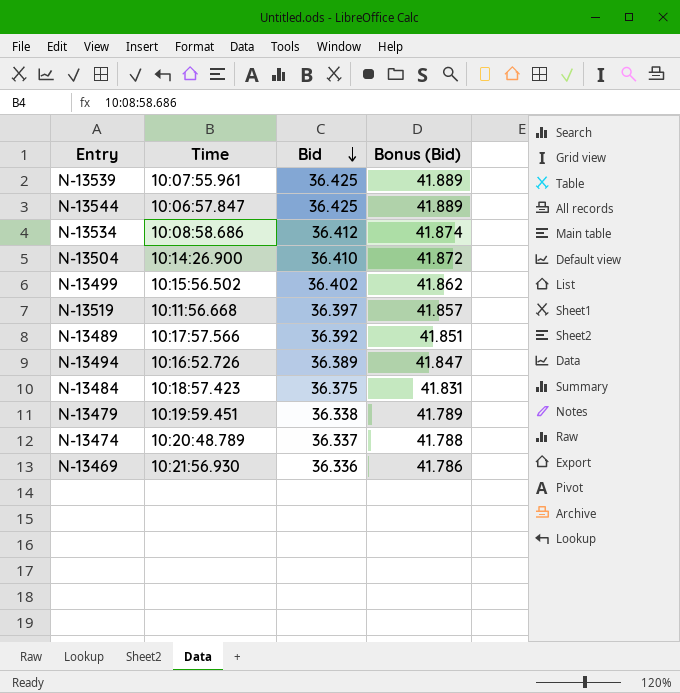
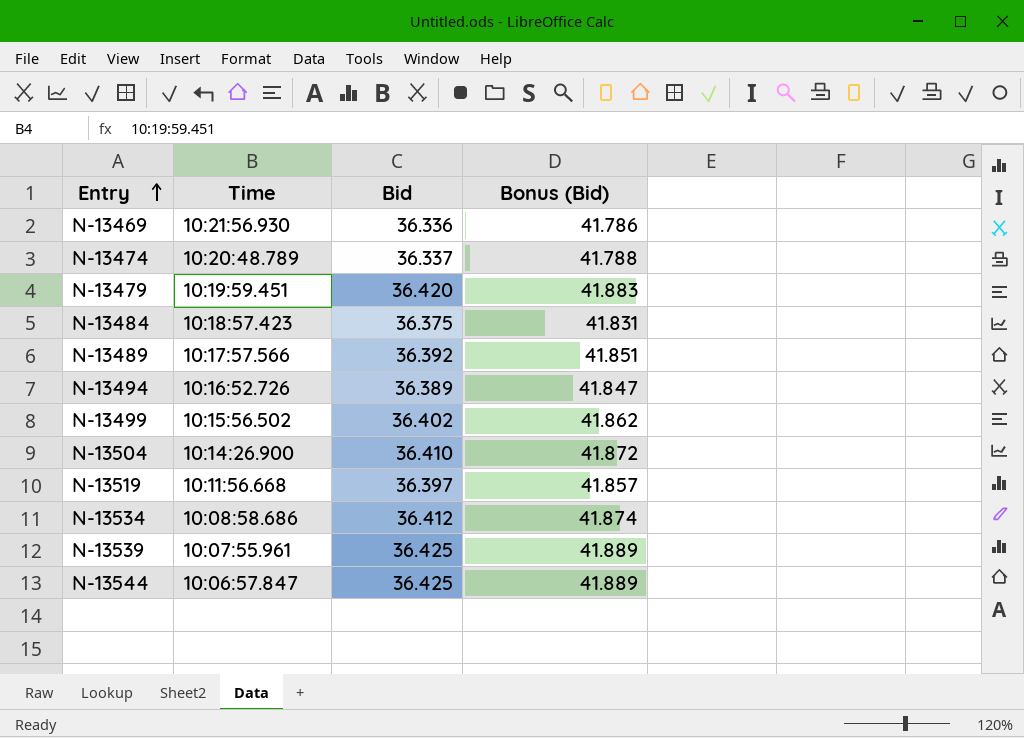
row order: Bid descending -> Entry ascending
N-13479 | Bid: 36.338 -> 36.420
N-13479 | Bonus (Bid): 41.789 -> 41.883

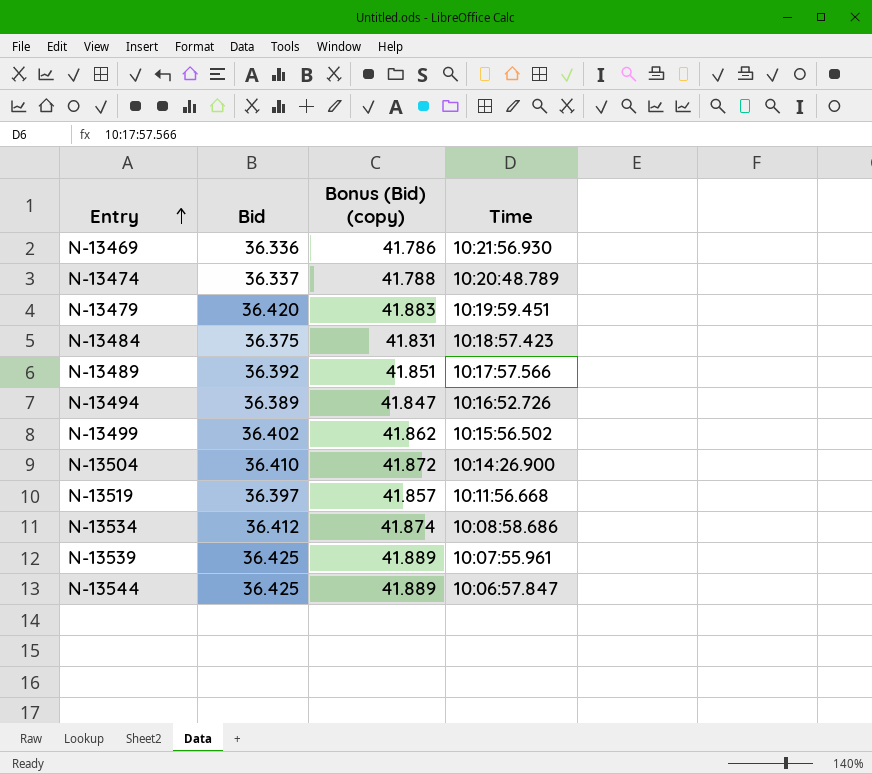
column name: Bonus (Bid) -> Bonus (Bid) (copy)
column Time | position: 2 -> 4

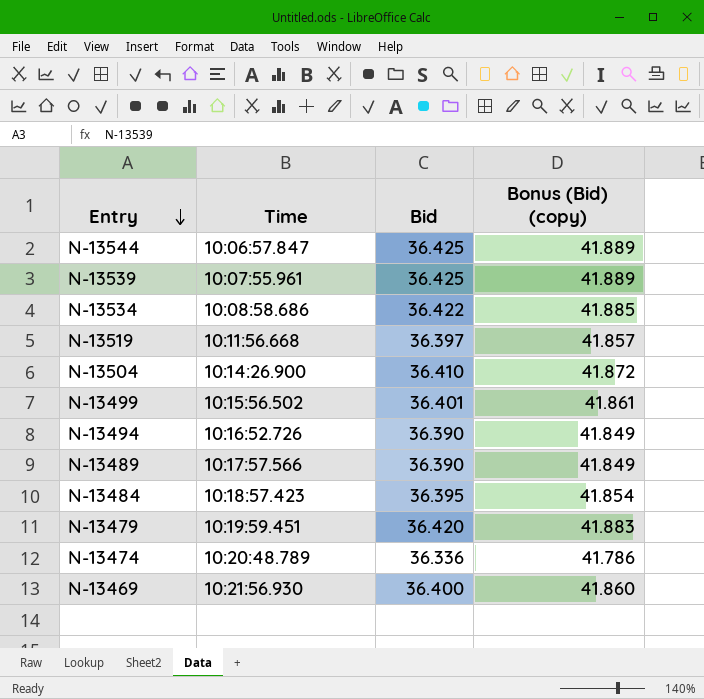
row order: Entry ascending -> Entry descending
column Time | position: 4 -> 2
N-13534 | Bid: 36.412 -> 36.422
N-13534 | Bonus (Bid) (copy): 41.874 -> 41.885
N-13499 | Bid: 36.402 -> 36.401
N-13499 | Bonus (Bid) (copy): 41.862 -> 41.861
N-13494 | Bid: 36.389 -> 36.390
N-13494 | Bonus (Bid) (copy): 41.847 -> 41.849
N-13489 | Bid: 36.392 -> 36.390
N-13489 | Bonus (Bid) (copy): 41.851 -> 41.849
N-13484 | Bid: 36.375 -> 36.395
N-13484 | Bonus (Bid) (copy): 41.831 -> 41.854
N-13474 | Bid: 36.337 -> 36.336
N-13474 | Bonus (Bid) (copy): 41.788 -> 41.786
N-13469 | Bid: 36.336 -> 36.400
N-13469 | Bonus (Bid) (copy): 41.786 -> 41.860

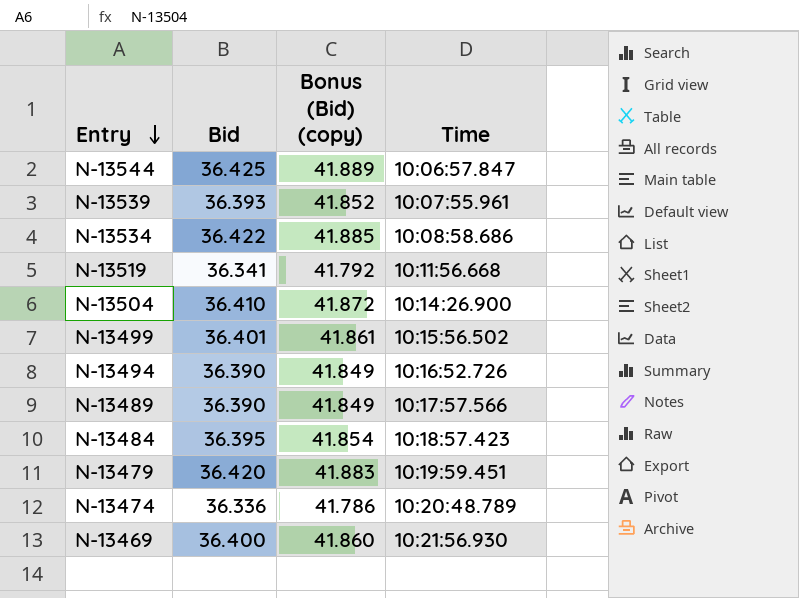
column Time | position: 2 -> 4
N-13539 | Bid: 36.425 -> 36.393
N-13539 | Bonus (Bid) (copy): 41.889 -> 41.852
N-13519 | Bid: 36.397 -> 36.341
N-13519 | Bonus (Bid) (copy): 41.857 -> 41.792

